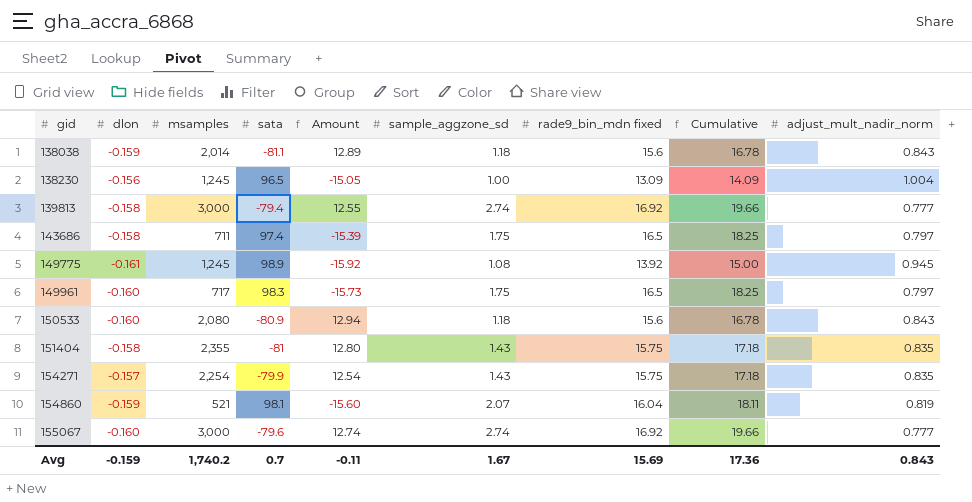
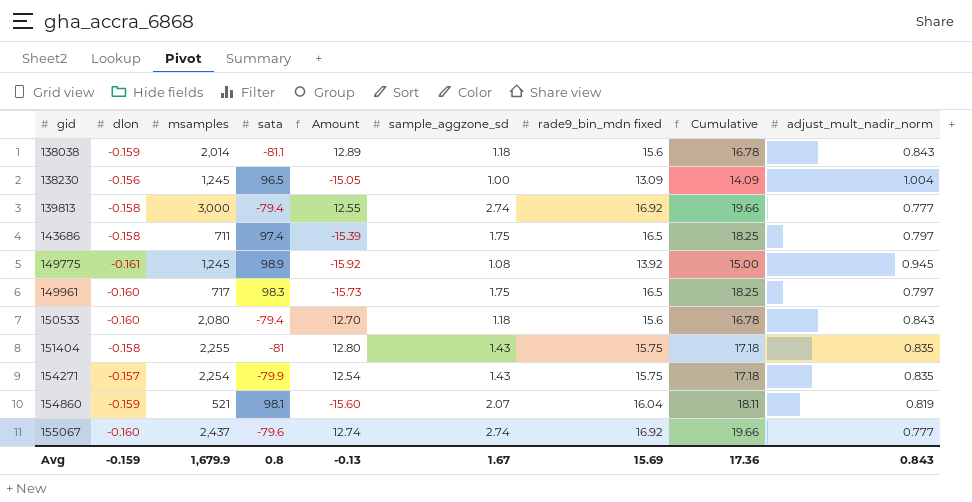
150533 | sata: -80.9 -> -79.4
150533 | Amount: 12.94 -> 12.70
151404 | msamples: 2,355 -> 2,255
155067 | msamples: 3,000 -> 2,437
Avg | msamples: 1,740.2 -> 1,679.9
Avg | sata: 0.7 -> 0.8
Avg | Amount: -0.11 -> -0.13

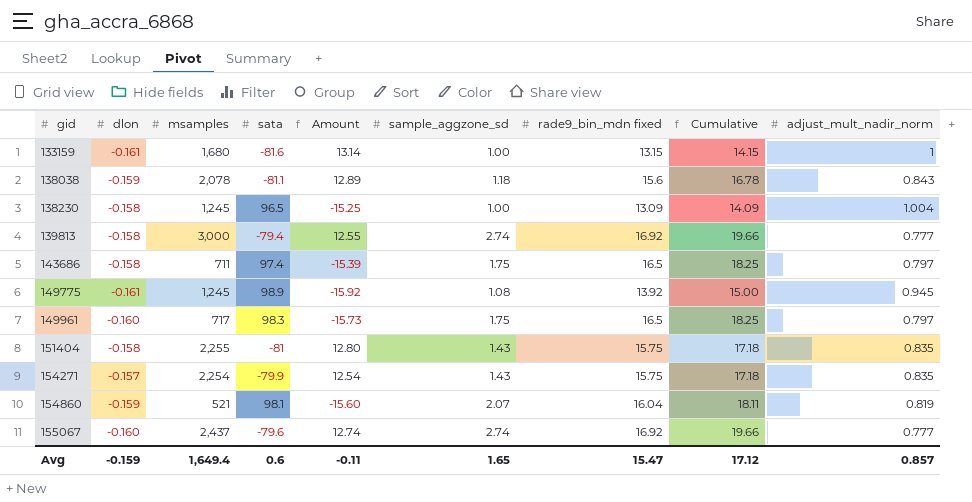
row 150533: -0.160 | 2,080 | -79.4 | 12.70 | 1.18 | 15.6 | 16.78 | 0.843 -> none
row 133159: none -> -0.161 | 1,680 | -81.6 | 13.14 | 1.00 | 13.15 | 14.15 | 1
138038 | msamples: 2,014 -> 2,078
138230 | dlon: -0.156 -> -0.158
138230 | Amount: -15.05 -> -15.25
Avg | msamples: 1,679.9 -> 1,649.4
Avg | sata: 0.8 -> 0.6
Avg | Amount: -0.13 -> -0.11
Avg | sample_aggzone_sd: 1.67 -> 1.65
Avg | rade9_bin_mdn fixed: 15.69 -> 15.47
Avg | Cumulative: 17.36 -> 17.12
Avg | adjust_mult_nadir_norm: 0.843 -> 0.857

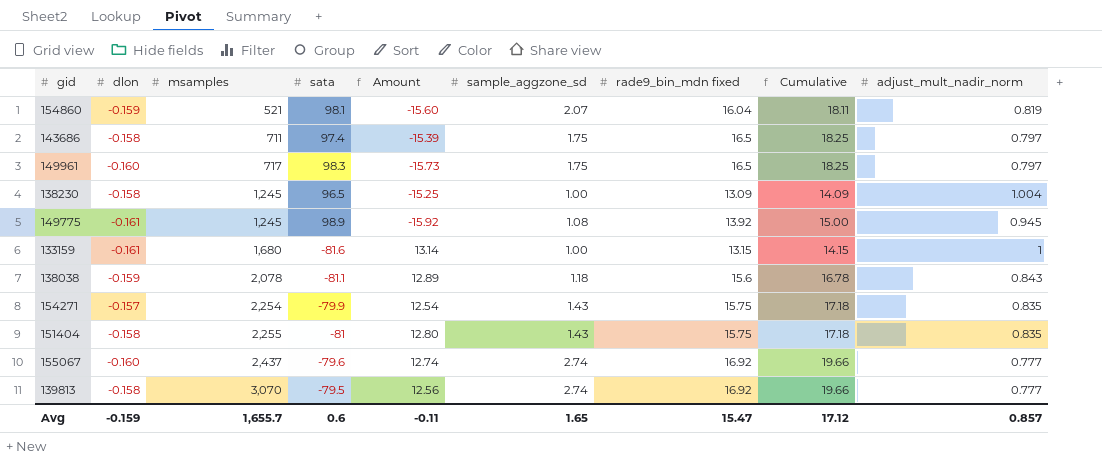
row order: gid ascending -> msamples ascending
139813 | msamples: 3,000 -> 3,070
139813 | sata: -79.4 -> -79.5
139813 | Amount: 12.55 -> 12.56
Avg | msamples: 1,649.4 -> 1,655.7

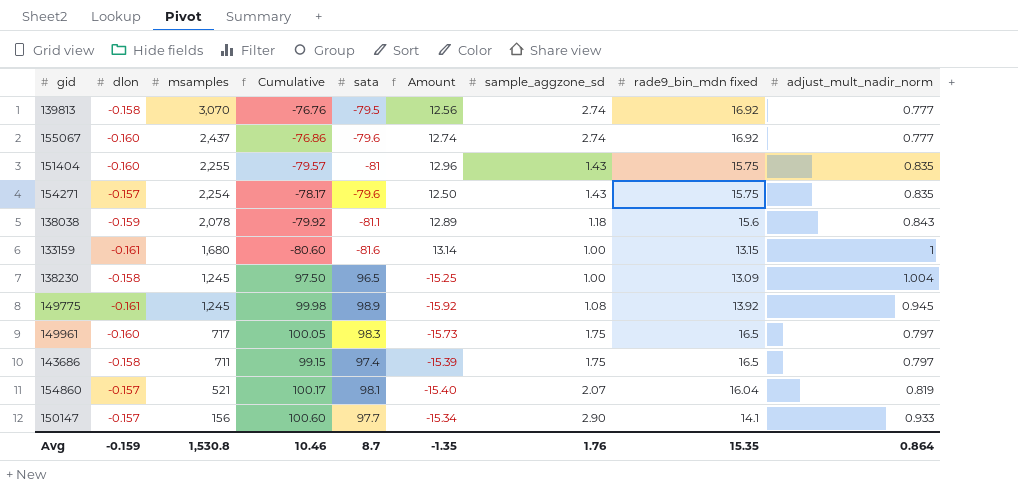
row order: msamples ascending -> msamples descending
column Cumulative | formula: [sample_aggzone_sd] + [rade9_bin_mdn fixed] -> [sata] + [sample_aggzone_sd]
column Cumulative | position: 8 -> 4
151404 | dlon: -0.158 -> -0.160
151404 | Amount: 12.80 -> 12.96
154271 | sata: -79.9 -> -79.6
154271 | Amount: 12.54 -> 12.50
154860 | dlon: -0.159 -> -0.157
154860 | Amount: -15.60 -> -15.40
row 150147: none -> -0.157 | 156 | 100.60 | 97.7 | -15.34 | 2.90 | 14.1 | 0.933
Avg | msamples: 1,655.7 -> 1,530.8
Avg | Cumulative: 17.12 -> 10.46
Avg | sata: 0.6 -> 8.7
Avg | Amount: -0.11 -> -1.35
Avg | sample_aggzone_sd: 1.65 -> 1.76
Avg | rade9_bin_mdn fixed: 15.47 -> 15.35
Avg | adjust_mult_nadir_norm: 0.857 -> 0.864

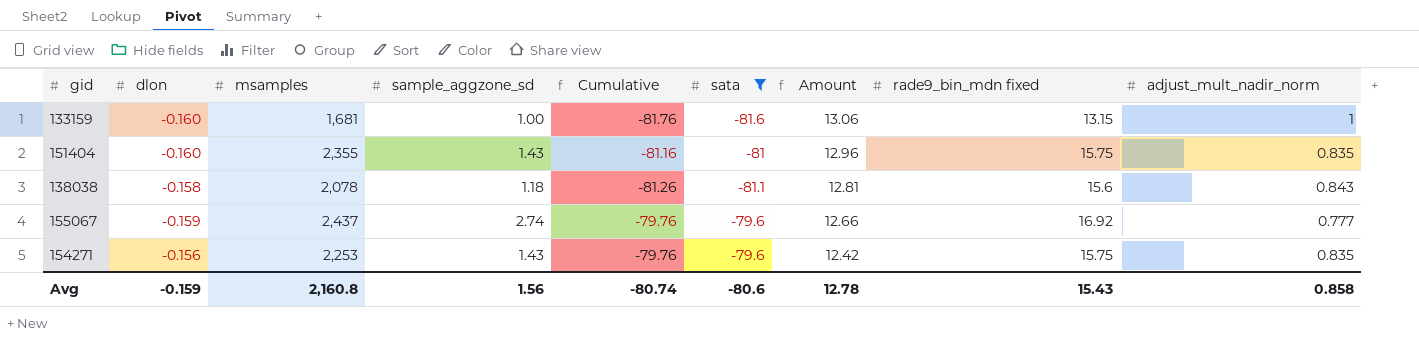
filter: none -> sata <= -79.6
row order: msamples descending -> Amount descending
column sample_aggzone_sd | position: 7 -> 4
column Cumulative | formula: [sata] + [sample_aggzone_sd] -> [dlon] + [sata]
133159 | dlon: -0.161 -> -0.160
133159 | msamples: 1,680 -> 1,681
133159 | Amount: 13.14 -> 13.06
151404 | msamples: 2,255 -> 2,355
138038 | dlon: -0.159 -> -0.158
138038 | Amount: 12.89 -> 12.81
155067 | dlon: -0.160 -> -0.159
155067 | Amount: 12.74 -> 12.66
154271 | dlon: -0.157 -> -0.156
154271 | msamples: 2,254 -> 2,253
154271 | Amount: 12.50 -> 12.42
Avg | msamples: 1,530.8 -> 2,160.8
Avg | sample_aggzone_sd: 1.76 -> 1.56
Avg | Cumulative: 10.46 -> -80.74
Avg | sata: 8.7 -> -80.6
Avg | Amount: -1.35 -> 12.78
Avg | rade9_bin_mdn fixed: 15.35 -> 15.43
Avg | adjust_mult_nadir_norm: 0.864 -> 0.858

